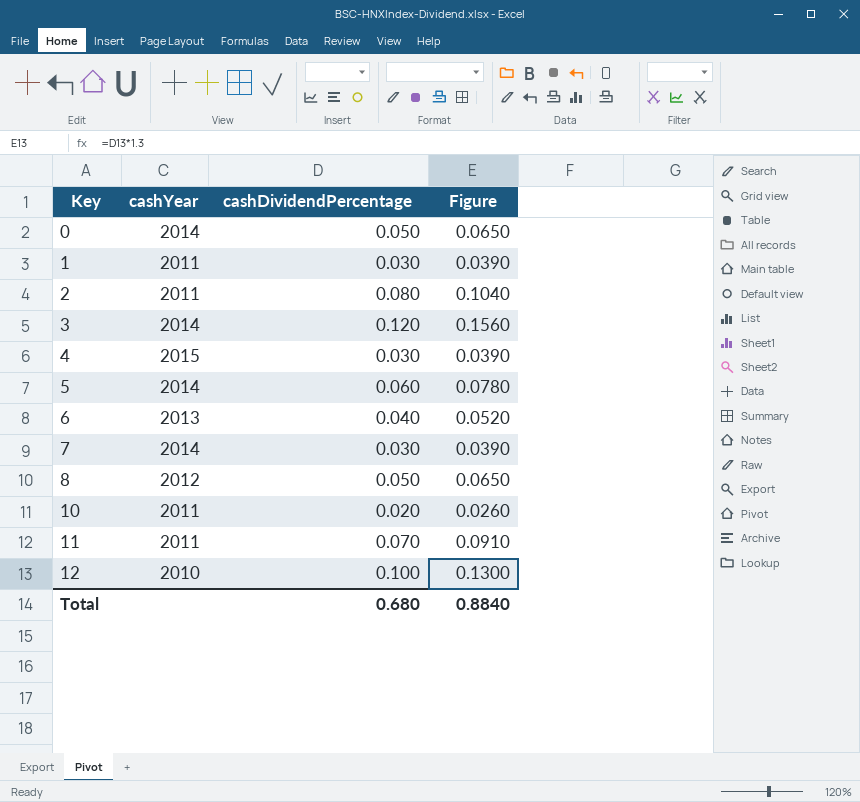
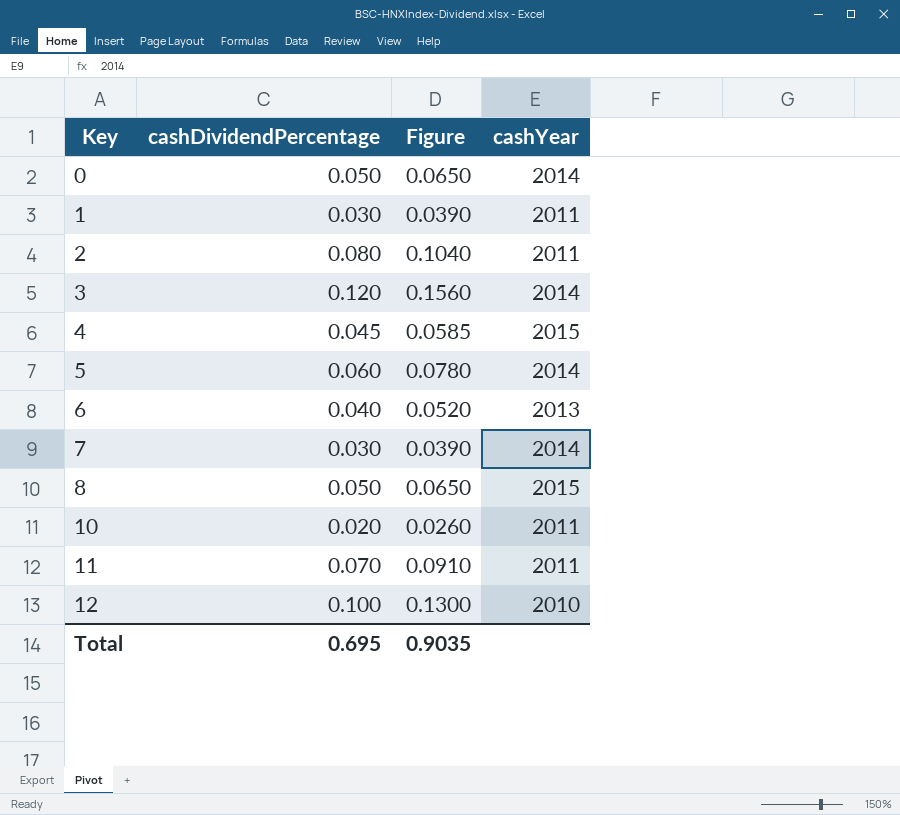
column cashYear | position: 2 -> 4
4 | cashDividendPercentage: 0.030 -> 0.045
4 | Figure: 0.0390 -> 0.0585
8 | cashYear: 2012 -> 2015
Total | cashDividendPercentage: 0.680 -> 0.695
Total | Figure: 0.8840 -> 0.9035

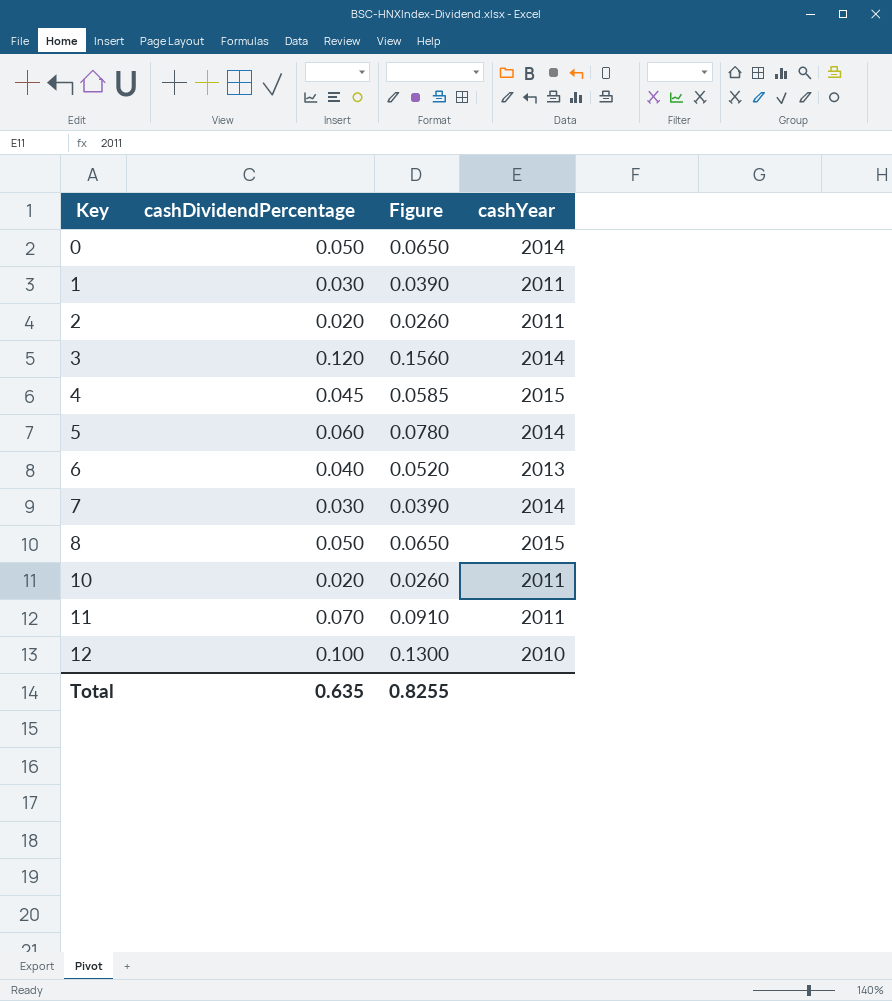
2 | cashDividendPercentage: 0.080 -> 0.020
2 | Figure: 0.1040 -> 0.0260
Total | cashDividendPercentage: 0.695 -> 0.635
Total | Figure: 0.9035 -> 0.8255

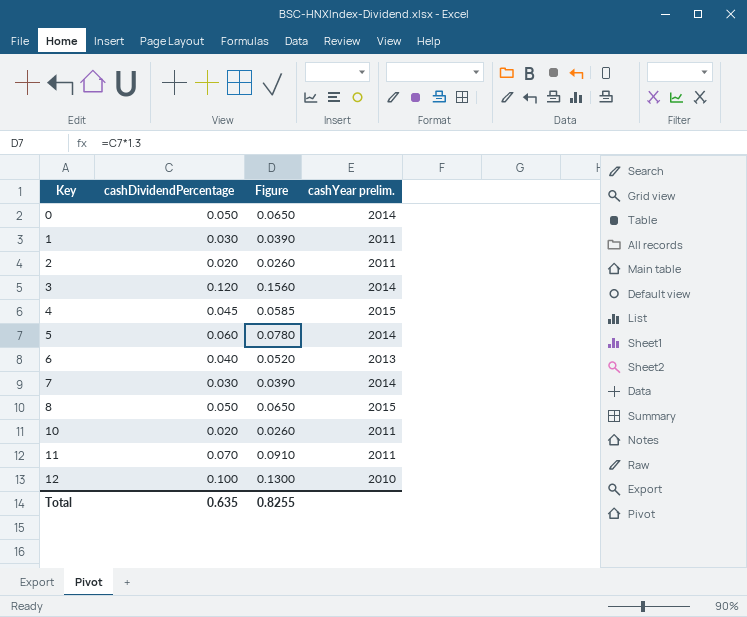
column name: cashYear -> cashYear prelim.

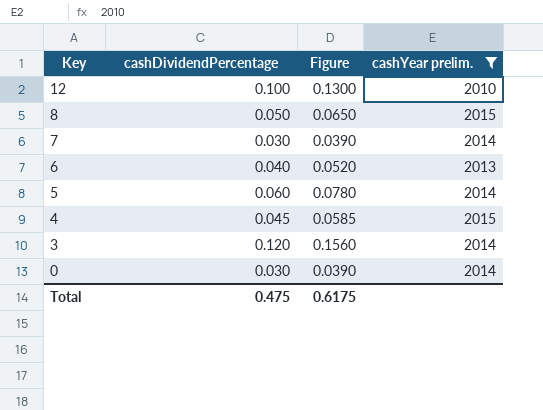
filter: none -> cashYear prelim. != 2011
row order: Key ascending -> Key descending
0 | cashDividendPercentage: 0.050 -> 0.030
0 | Figure: 0.0650 -> 0.0390
Total | cashDividendPercentage: 0.635 -> 0.475
Total | Figure: 0.8255 -> 0.6175

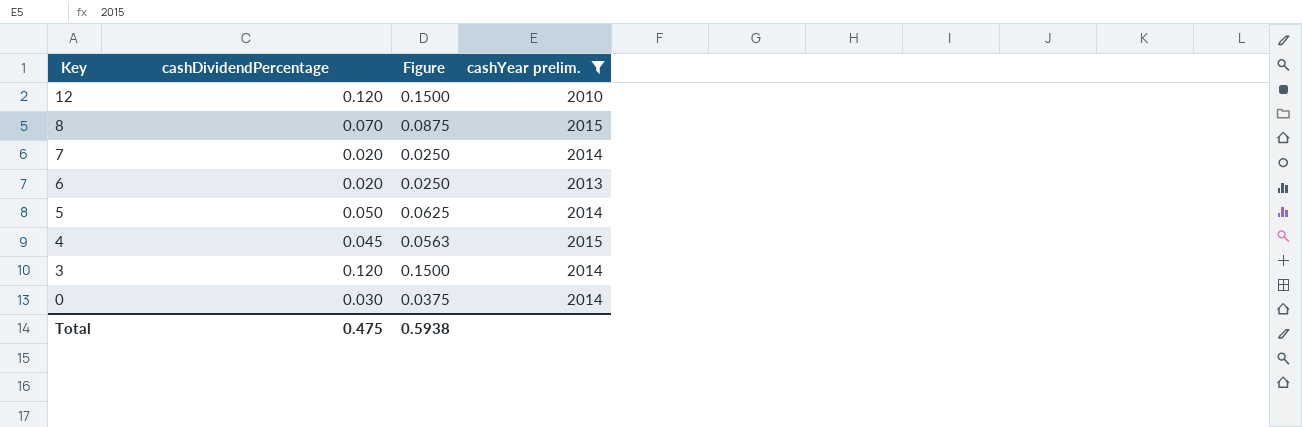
column Figure | formula: [cashDividendPercentage] * 1.3 -> [cashDividendPercentage] * 1.25
12 | cashDividendPercentage: 0.100 -> 0.120
8 | cashDividendPercentage: 0.050 -> 0.070
7 | cashDividendPercentage: 0.030 -> 0.020
6 | cashDividendPercentage: 0.040 -> 0.020
5 | cashDividendPercentage: 0.060 -> 0.050
Total | Figure: 0.6175 -> 0.5938

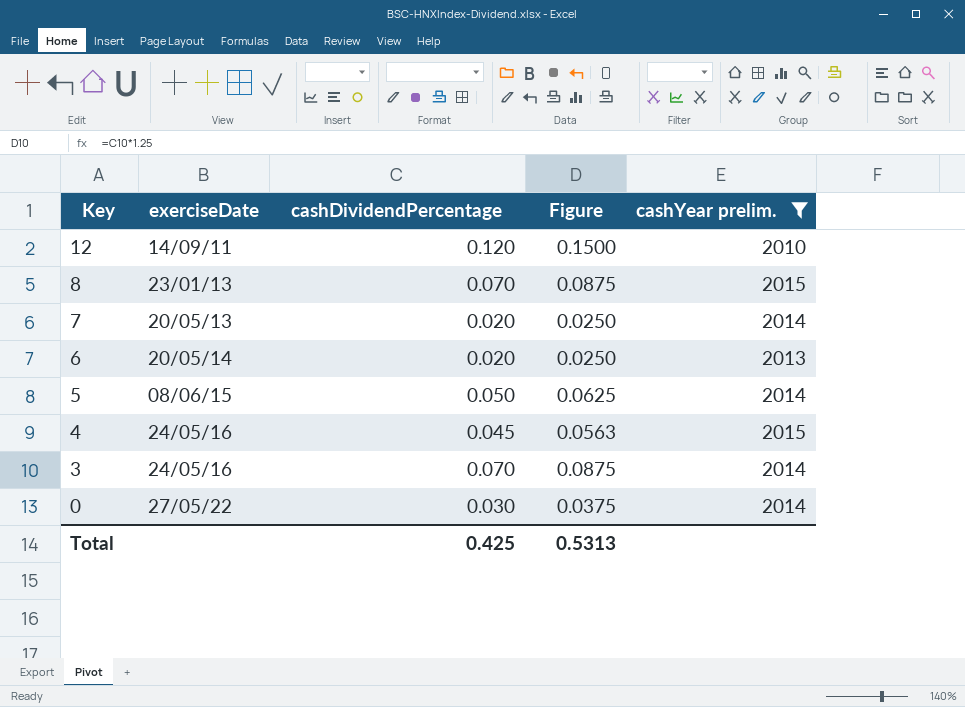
column exerciseDate | position: none -> 2
3 | cashDividendPercentage: 0.120 -> 0.070
3 | Figure: 0.1500 -> 0.0875
Total | cashDividendPercentage: 0.475 -> 0.425
Total | Figure: 0.5938 -> 0.5313

